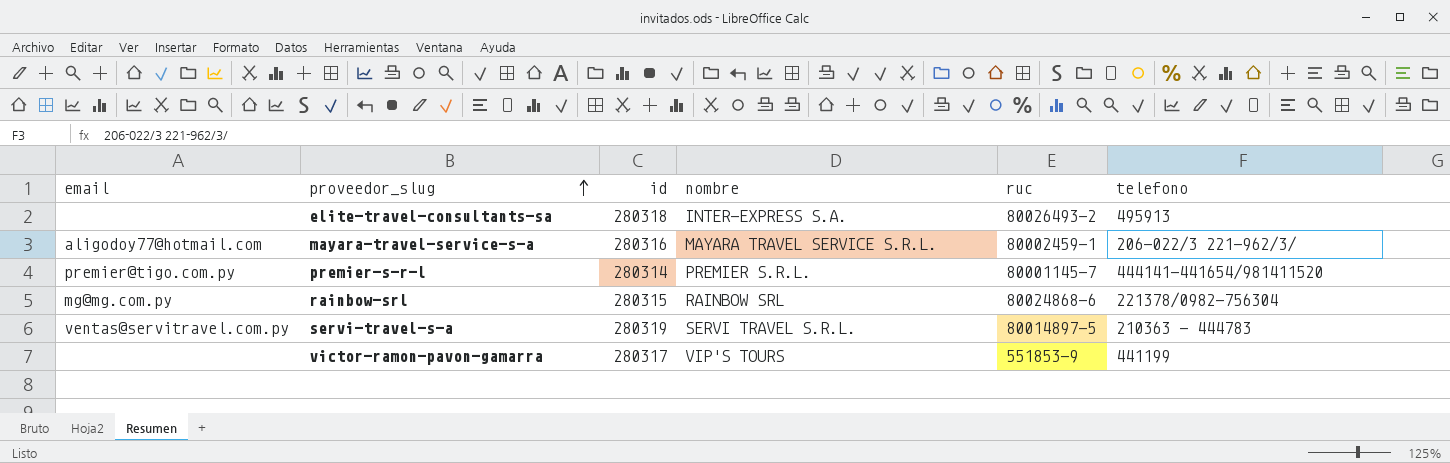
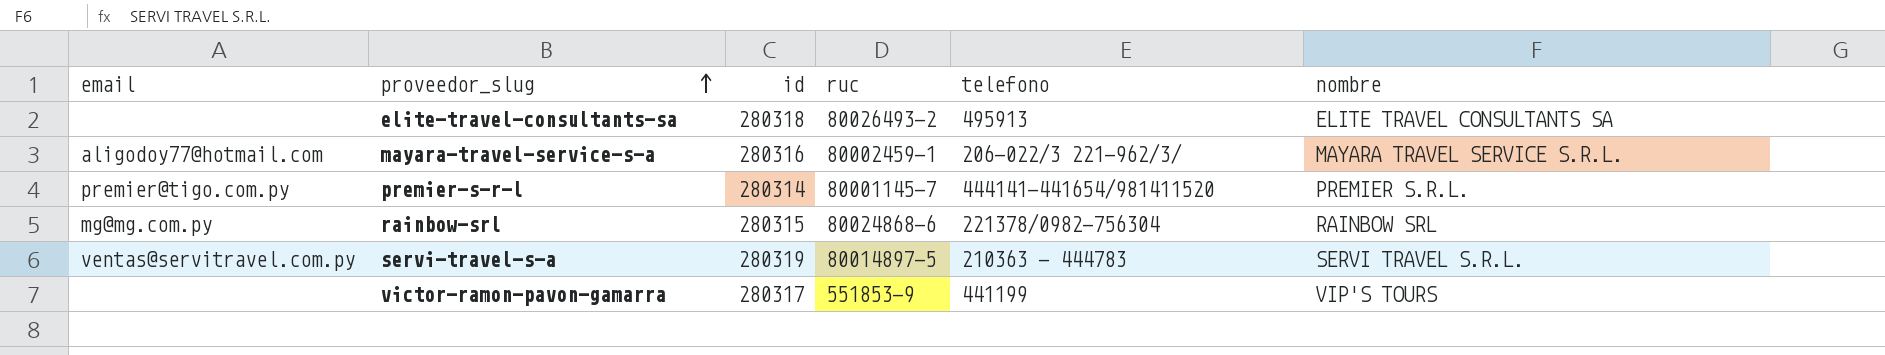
column nombre | position: 4 -> 6
elite-travel-consultants-sa | nombre: INTER-EXPRESS S.A. -> ELITE TRAVEL CONSULTANTS SA

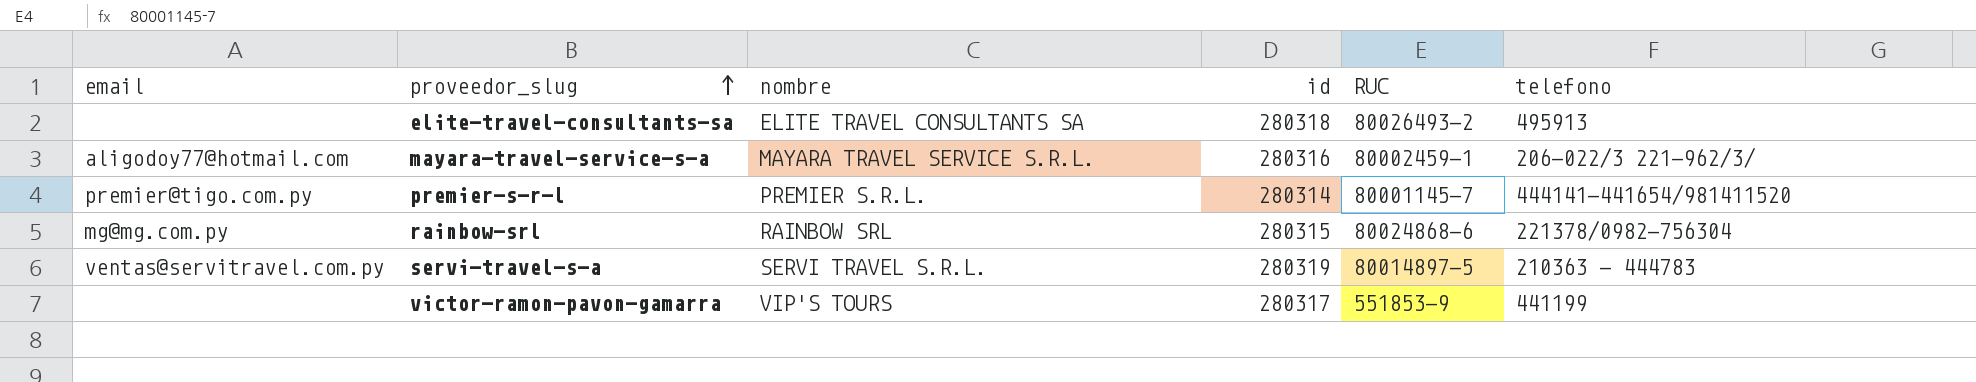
column nombre | position: 6 -> 3
column name: ruc -> RUC

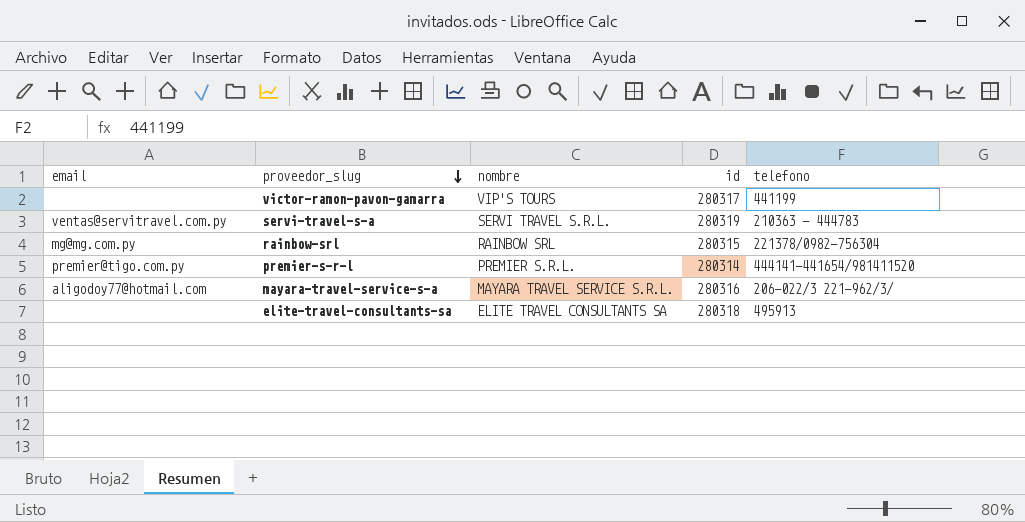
row order: proveedor_slug ascending -> proveedor_slug descending
column RUC | position: 5 -> none

